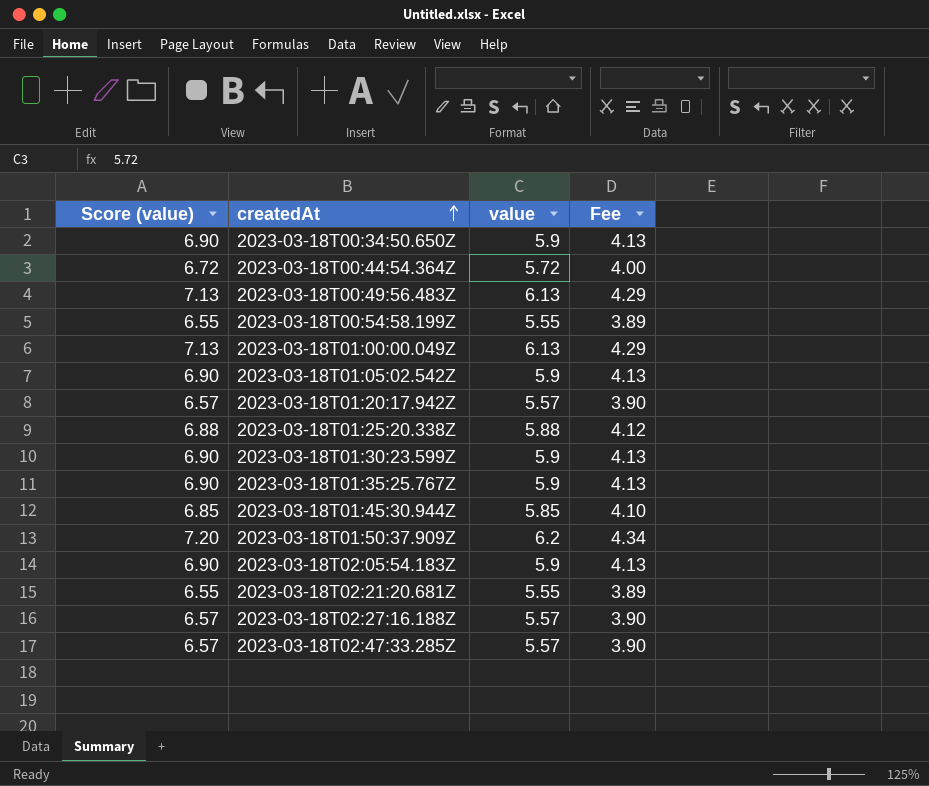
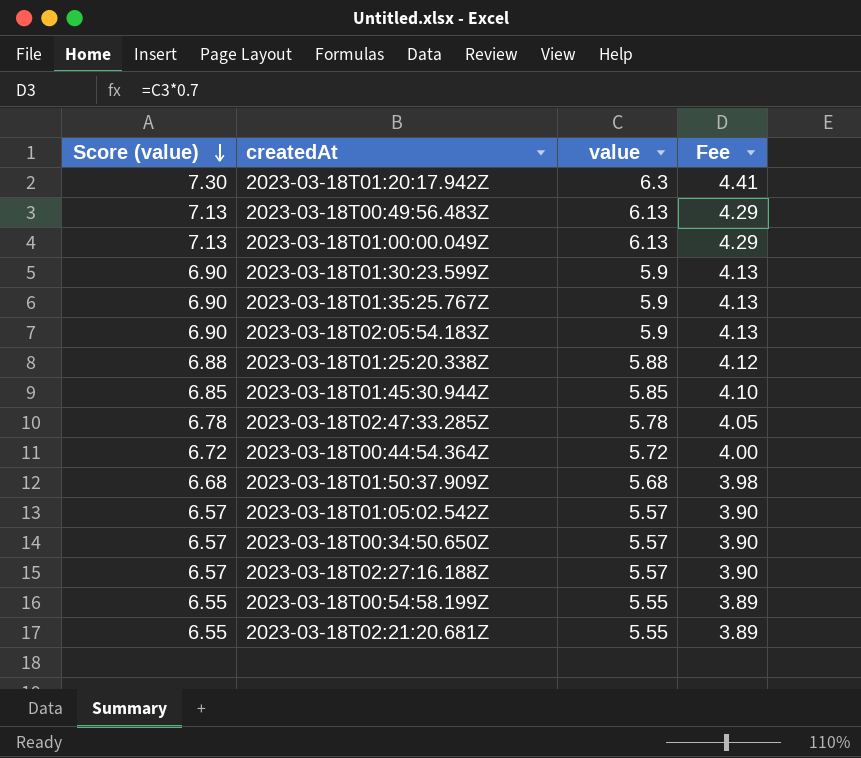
row order: createdAt ascending -> Score (value) descending
2023-03-18T01:20:17.942Z | Score (value): 6.57 -> 7.30
2023-03-18T01:20:17.942Z | value: 5.57 -> 6.3
2023-03-18T01:20:17.942Z | Fee: 3.90 -> 4.41
2023-03-18T02:47:33.285Z | Score (value): 6.57 -> 6.78
2023-03-18T02:47:33.285Z | value: 5.57 -> 5.78
2023-03-18T02:47:33.285Z | Fee: 3.90 -> 4.05
2023-03-18T01:50:37.909Z | Score (value): 7.20 -> 6.68
2023-03-18T01:50:37.909Z | value: 6.2 -> 5.68
2023-03-18T01:50:37.909Z | Fee: 4.34 -> 3.98
2023-03-18T01:05:02.542Z | Score (value): 6.90 -> 6.57
2023-03-18T01:05:02.542Z | value: 5.9 -> 5.57
2023-03-18T01:05:02.542Z | Fee: 4.13 -> 3.90
2023-03-18T00:34:50.650Z | Score (value): 6.90 -> 6.57
2023-03-18T00:34:50.650Z | value: 5.9 -> 5.57
2023-03-18T00:34:50.650Z | Fee: 4.13 -> 3.90

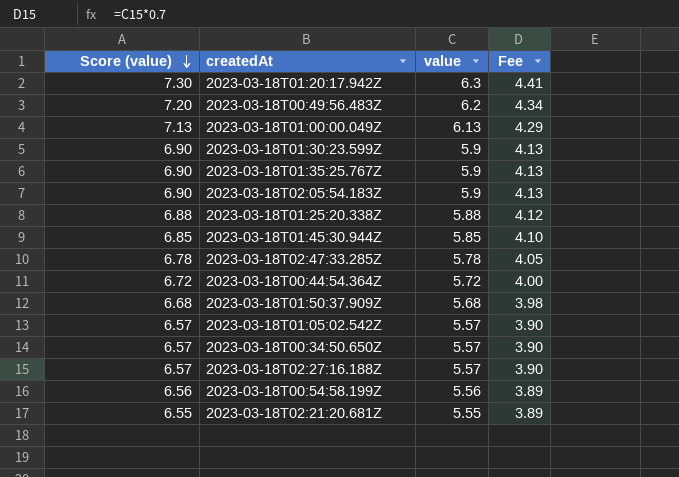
2023-03-18T00:49:56.483Z | Score (value): 7.13 -> 7.20
2023-03-18T00:49:56.483Z | value: 6.13 -> 6.2
2023-03-18T00:49:56.483Z | Fee: 4.29 -> 4.34
2023-03-18T00:54:58.199Z | Score (value): 6.55 -> 6.56
2023-03-18T00:54:58.199Z | value: 5.55 -> 5.56

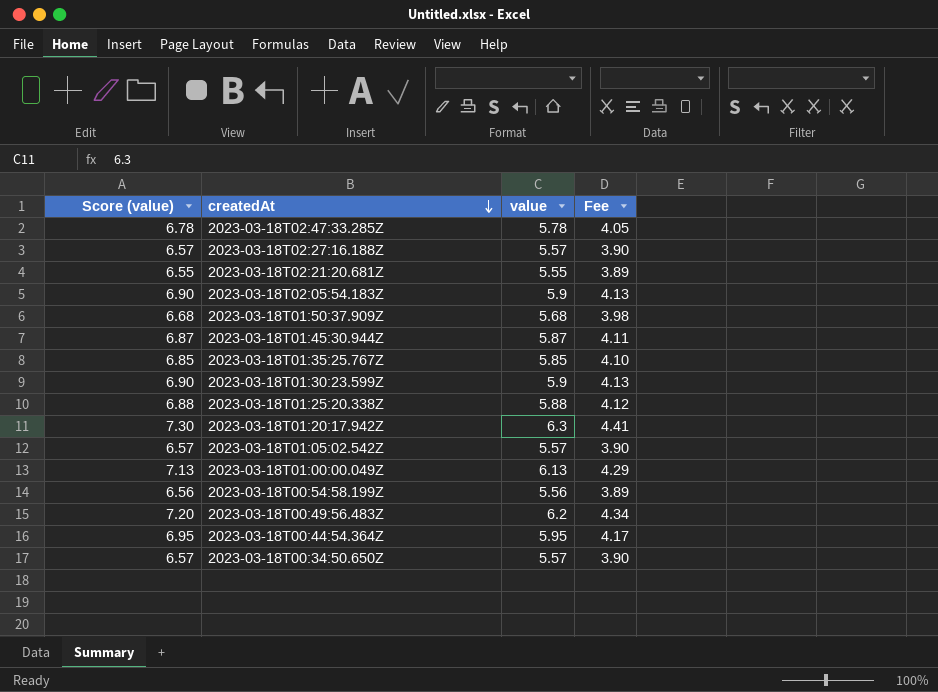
row order: Score (value) descending -> createdAt descending
2023-03-18T01:45:30.944Z | Score (value): 6.85 -> 6.87
2023-03-18T01:45:30.944Z | value: 5.85 -> 5.87
2023-03-18T01:45:30.944Z | Fee: 4.10 -> 4.11
2023-03-18T01:35:25.767Z | Score (value): 6.90 -> 6.85
2023-03-18T01:35:25.767Z | value: 5.9 -> 5.85
2023-03-18T01:35:25.767Z | Fee: 4.13 -> 4.10
2023-03-18T00:44:54.364Z | Score (value): 6.72 -> 6.95
2023-03-18T00:44:54.364Z | value: 5.72 -> 5.95
2023-03-18T00:44:54.364Z | Fee: 4.00 -> 4.17

